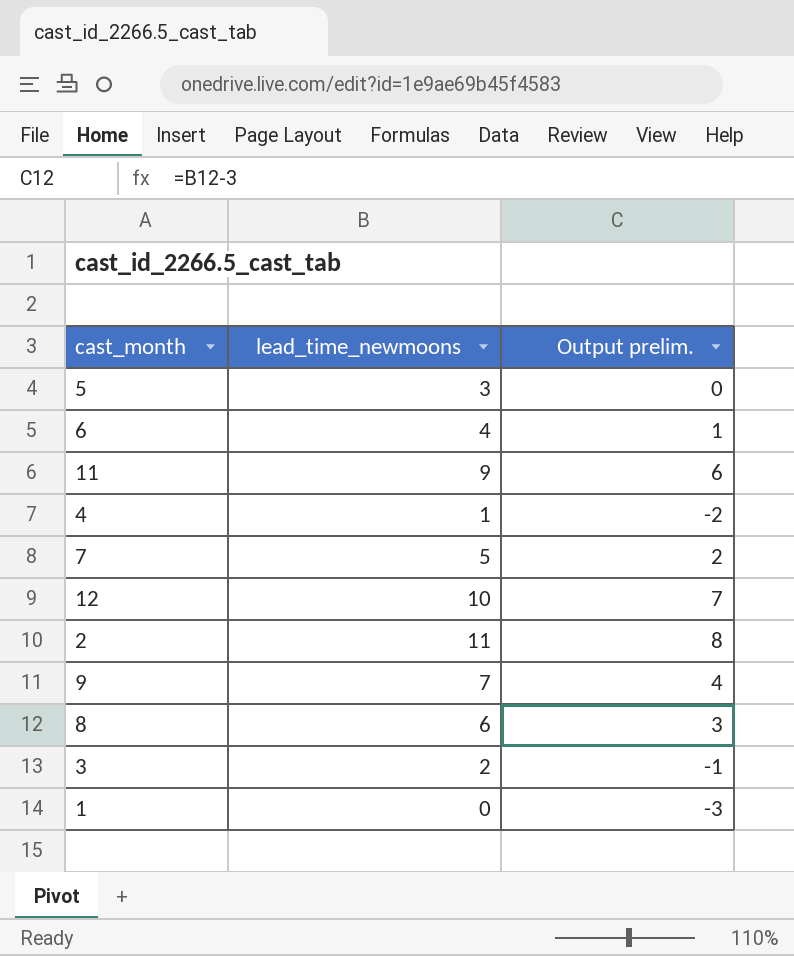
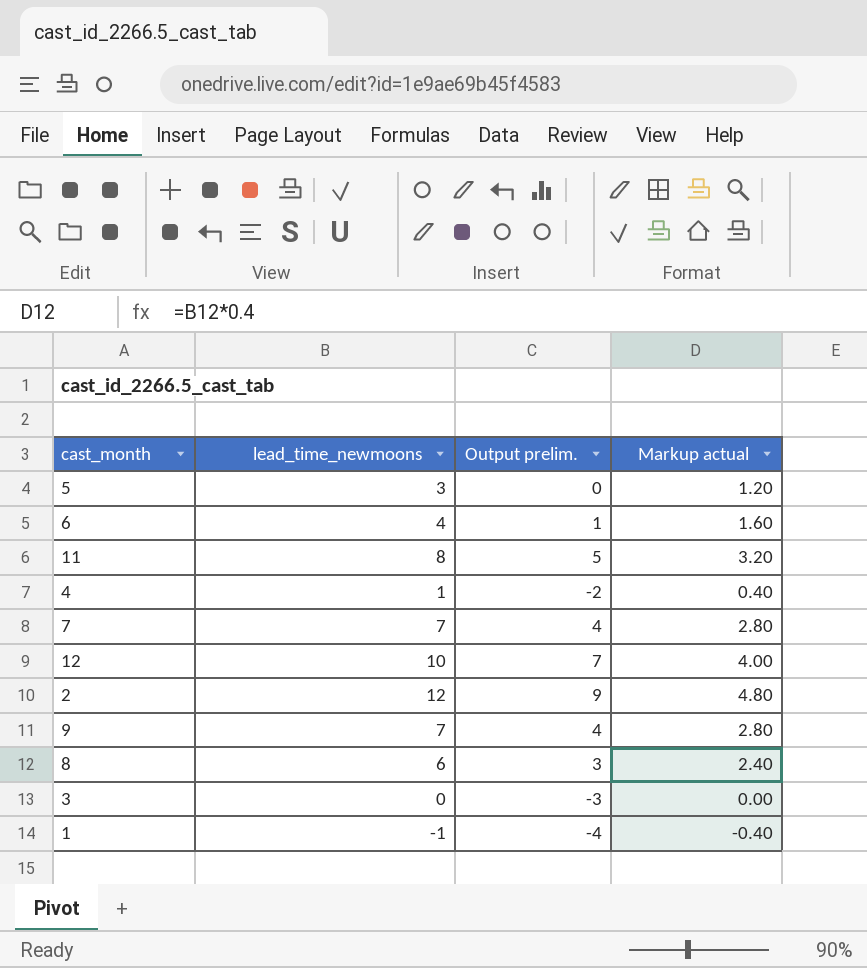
column Markup actual | formula: none -> [lead_time_newmoons] * 0.4
11 | lead_time_newmoons: 9 -> 8
11 | Output prelim.: 6 -> 5
7 | lead_time_newmoons: 5 -> 7
7 | Output prelim.: 2 -> 4
2 | lead_time_newmoons: 11 -> 12
2 | Output prelim.: 8 -> 9
3 | lead_time_newmoons: 2 -> 0
3 | Output prelim.: -1 -> -3
1 | lead_time_newmoons: 0 -> -1
1 | Output prelim.: -3 -> -4

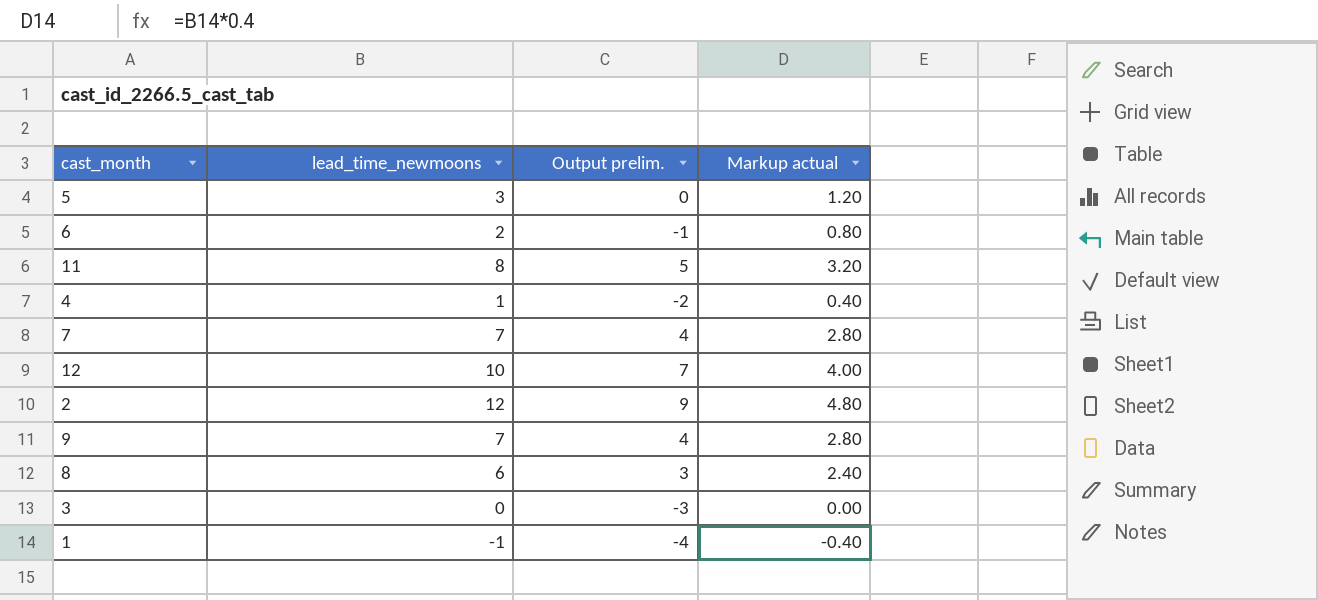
6 | lead_time_newmoons: 4 -> 2
6 | Output prelim.: 1 -> -1
6 | Markup actual: 1.60 -> 0.80

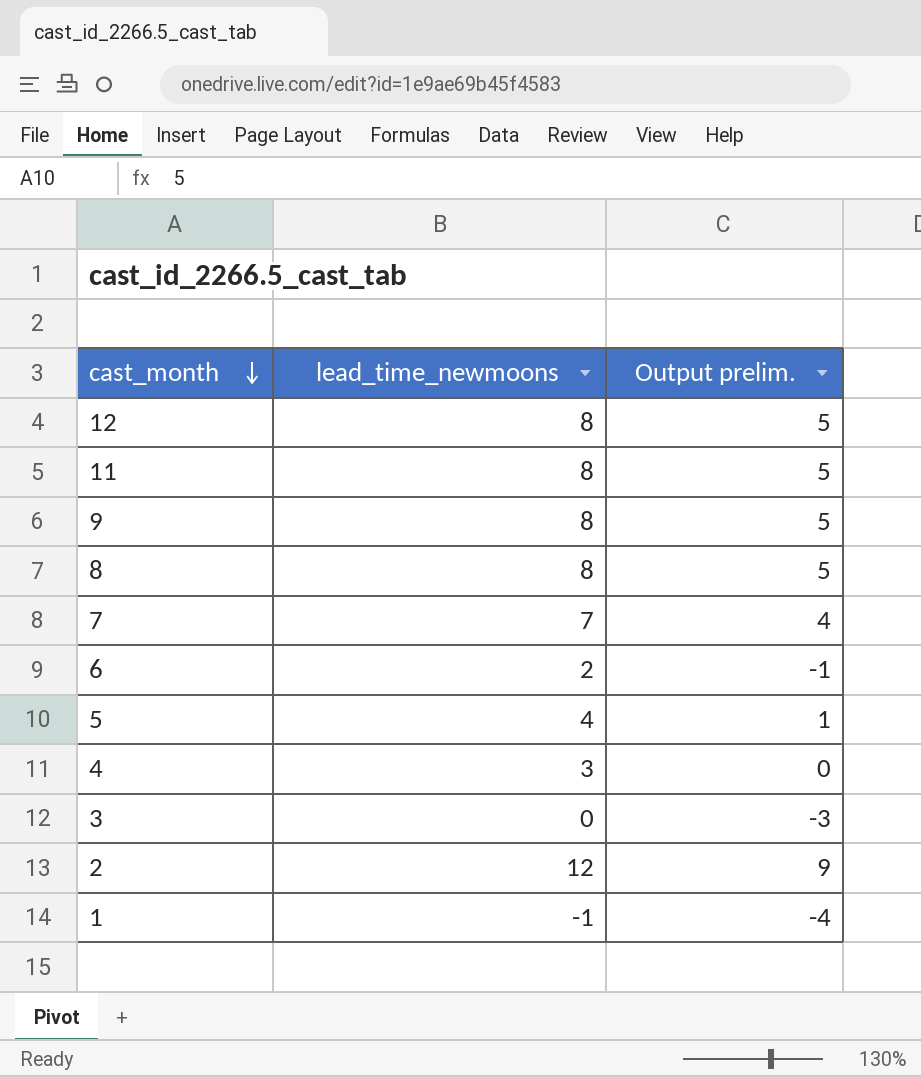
row order: none -> cast_month descending
column Markup actual | formula: [lead_time_newmoons] * 0.4 -> none
12 | lead_time_newmoons: 10 -> 8
12 | Output prelim.: 7 -> 5
9 | lead_time_newmoons: 7 -> 8
9 | Output prelim.: 4 -> 5
8 | lead_time_newmoons: 6 -> 8
8 | Output prelim.: 3 -> 5
5 | lead_time_newmoons: 3 -> 4
5 | Output prelim.: 0 -> 1
4 | lead_time_newmoons: 1 -> 3
4 | Output prelim.: -2 -> 0

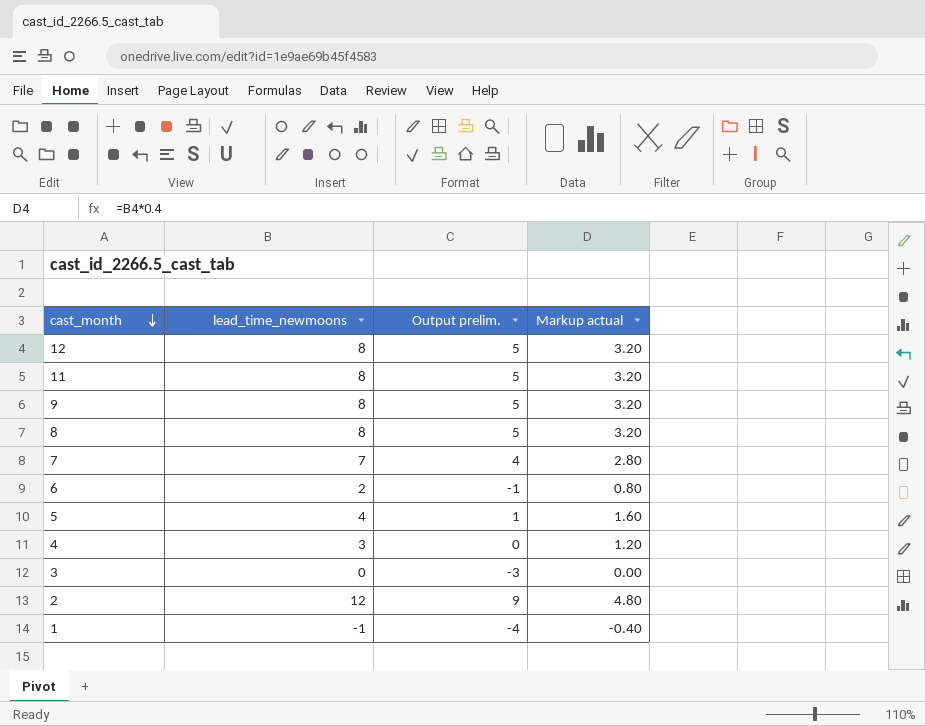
column Markup actual | formula: none -> [lead_time_newmoons] * 0.4

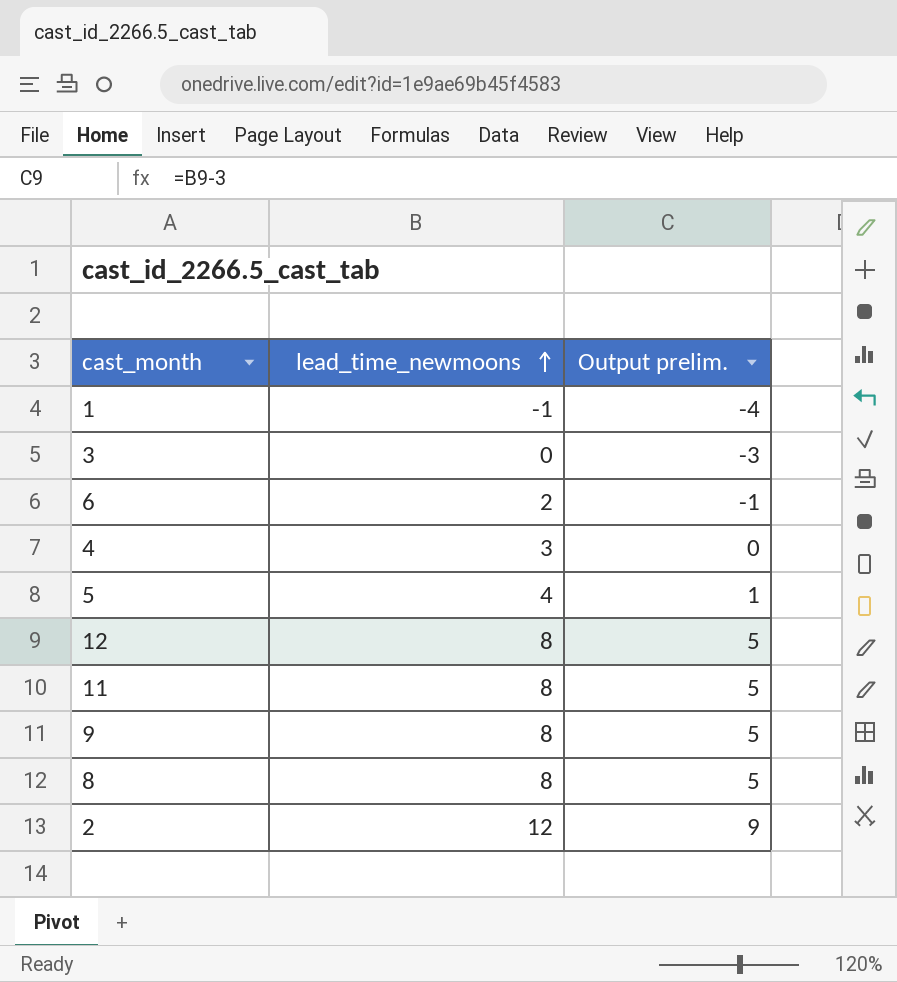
row order: cast_month descending -> lead_time_newmoons ascending
column Markup actual | formula: [lead_time_newmoons] * 0.4 -> none
row 7: 7 | 4 | 2.80 -> none

